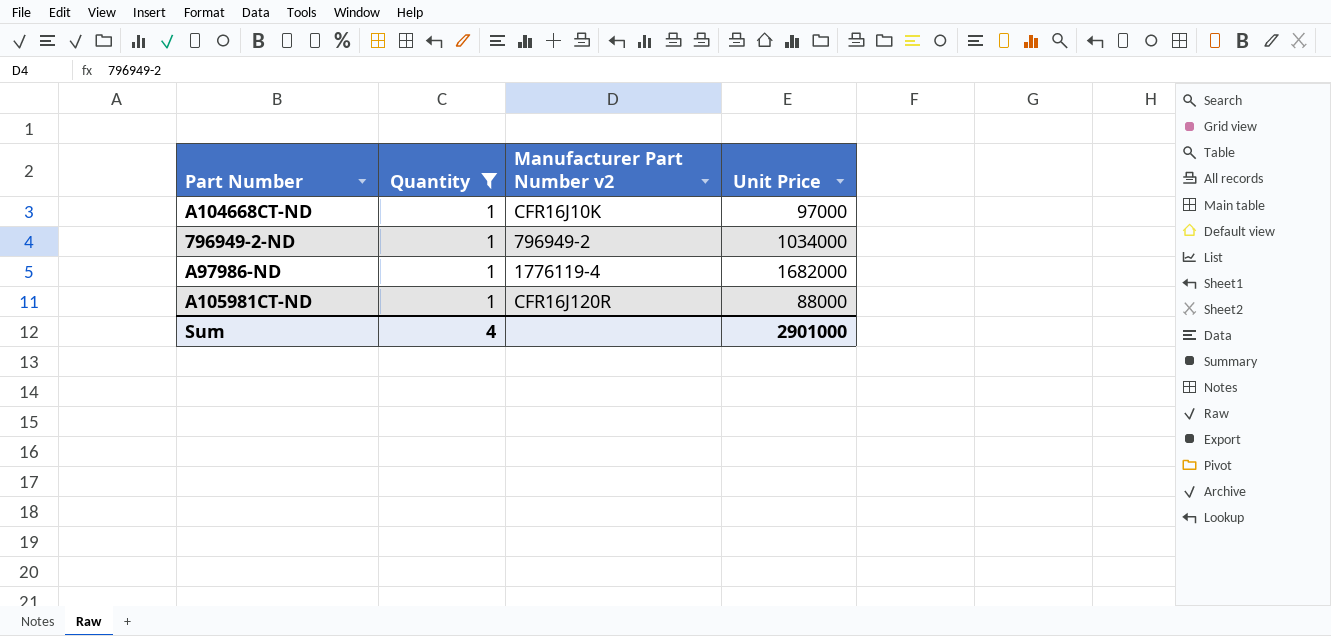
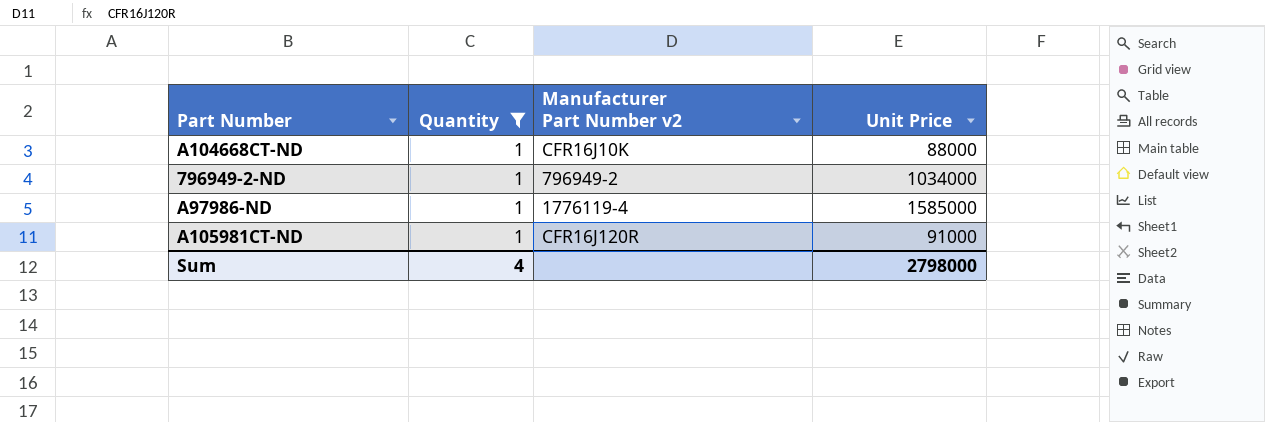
A104668CT-ND | Unit Price: 97000 -> 88000
A97986-ND | Unit Price: 1682000 -> 1585000
A105981CT-ND | Unit Price: 88000 -> 91000
Sum | Unit Price: 2901000 -> 2798000

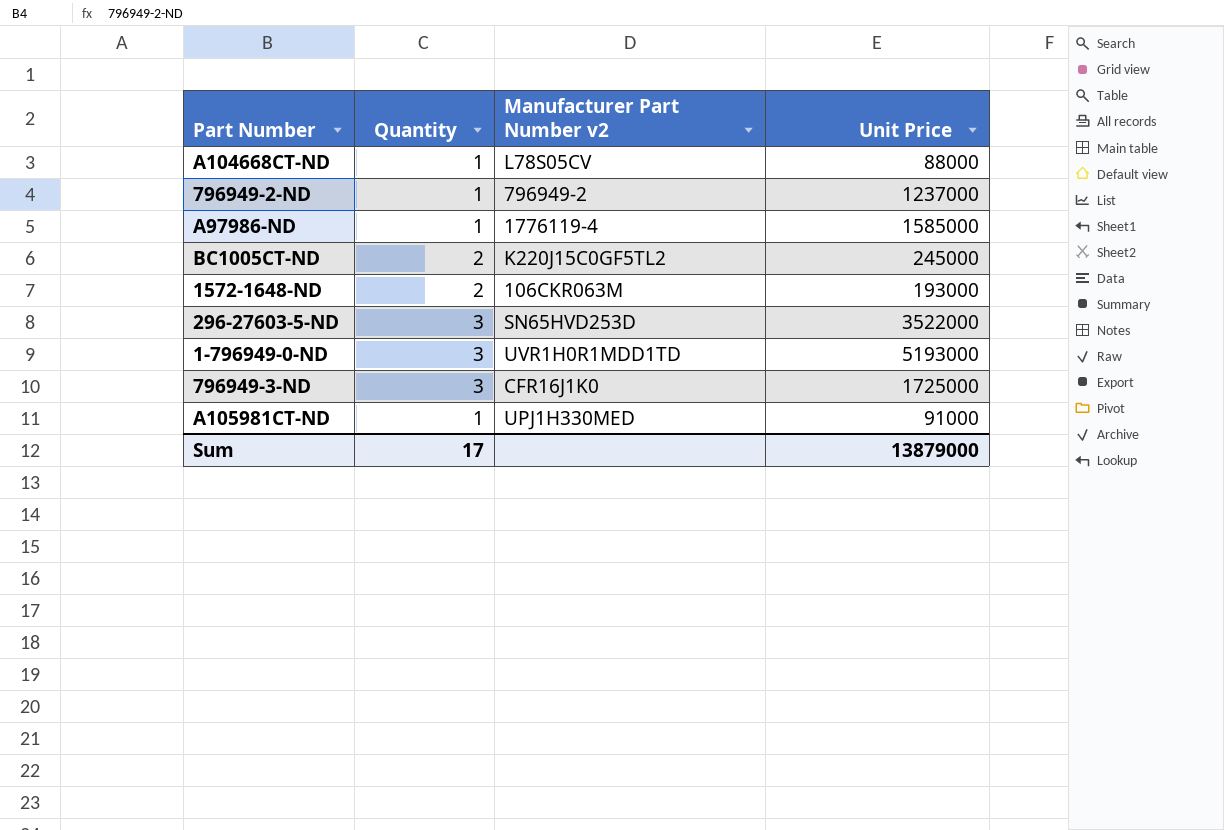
filter: Quantity = 1 -> none
A104668CT-ND | Manufacturer Part Number v2: CFR16J10K -> L78S05CV
796949-2-ND | Unit Price: 1034000 -> 1237000
A105981CT-ND | Manufacturer Part Number v2: CFR16J120R -> UPJ1H330MED
Sum | Quantity: 4 -> 17
Sum | Unit Price: 2798000 -> 13879000

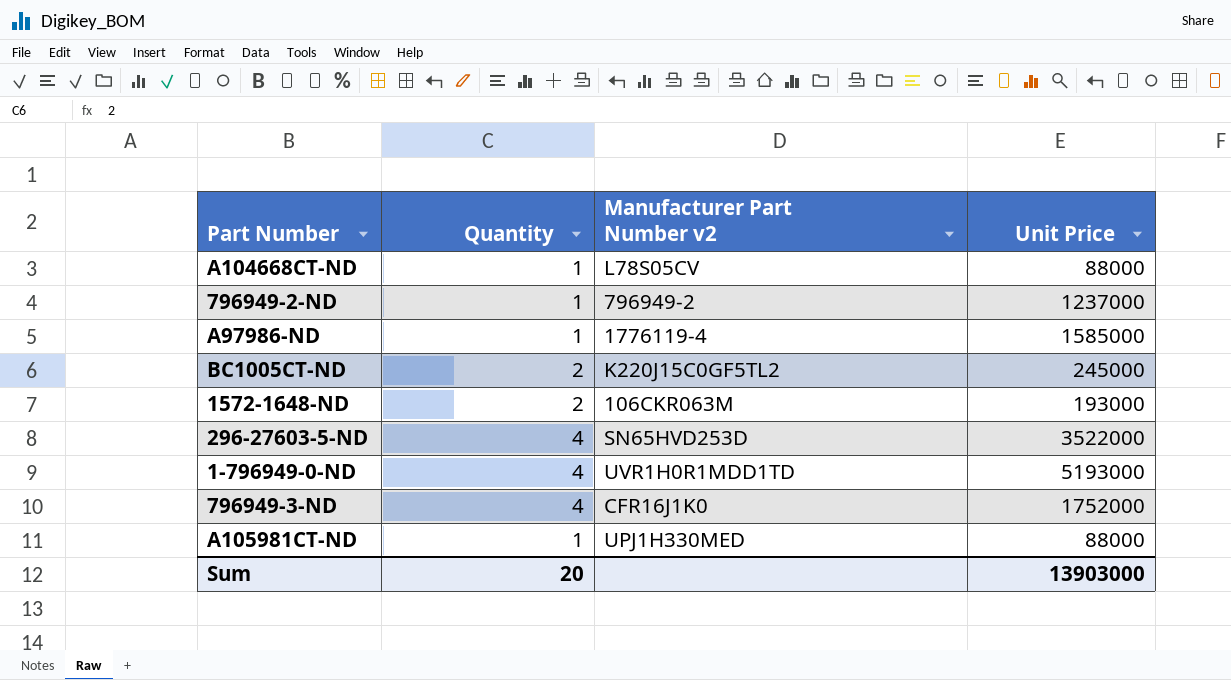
296-27603-5-ND | Quantity: 3 -> 4
1-796949-0-ND | Quantity: 3 -> 4
796949-3-ND | Quantity: 3 -> 4
796949-3-ND | Unit Price: 1725000 -> 1752000
A105981CT-ND | Unit Price: 91000 -> 88000
Sum | Quantity: 17 -> 20
Sum | Unit Price: 13879000 -> 13903000

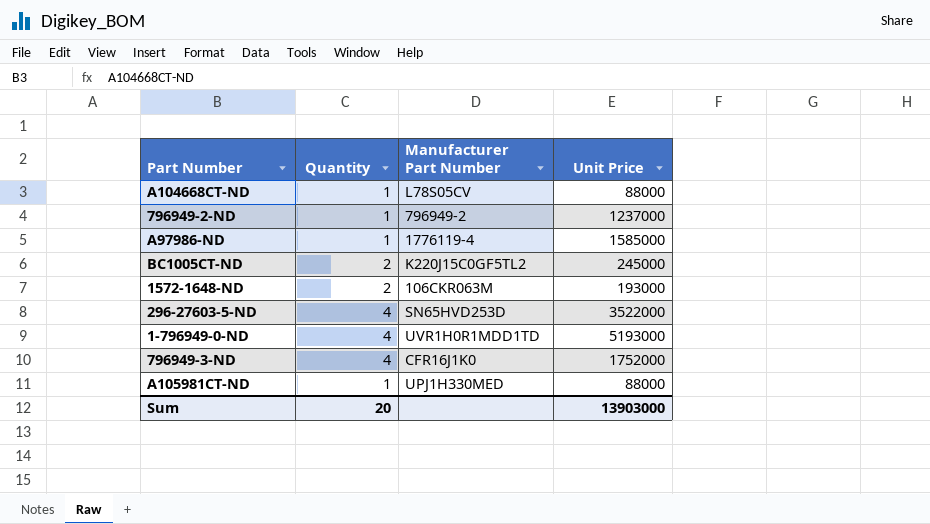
column name: Manufacturer Part Number v2 -> Manufacturer Part Number

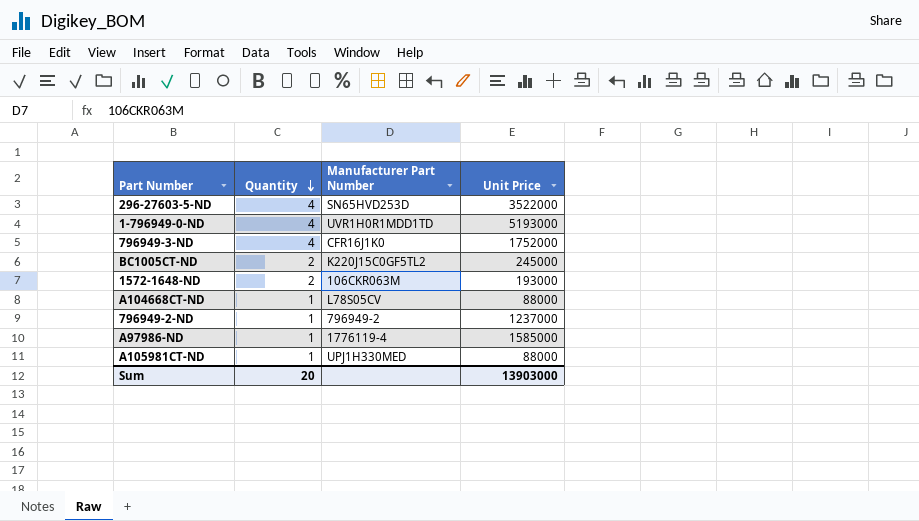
row order: none -> Quantity descending

